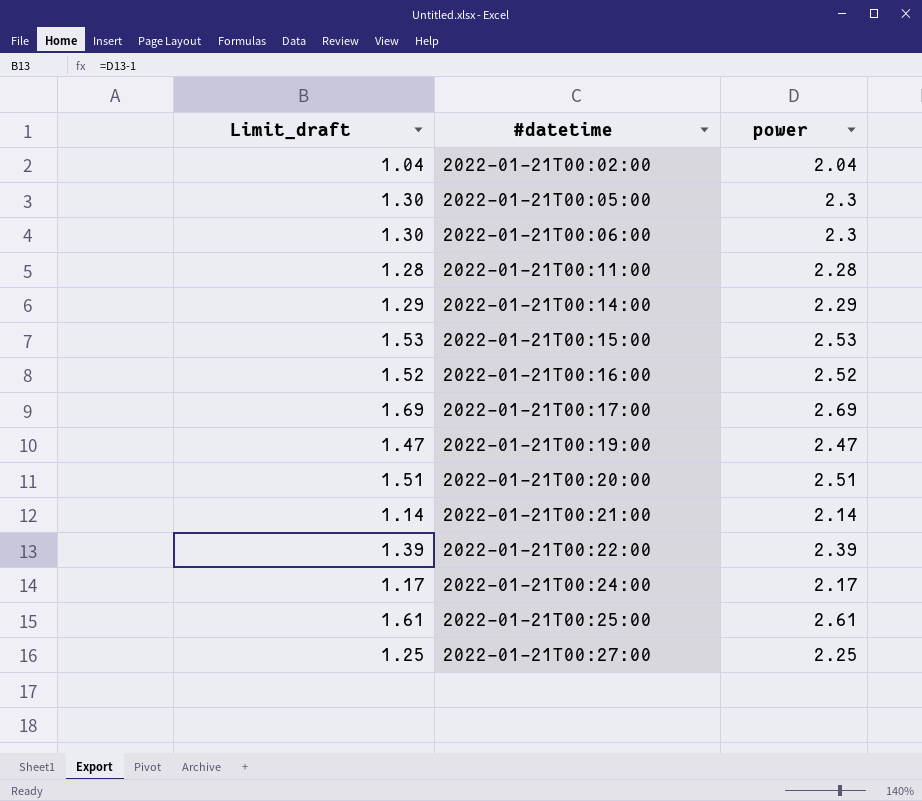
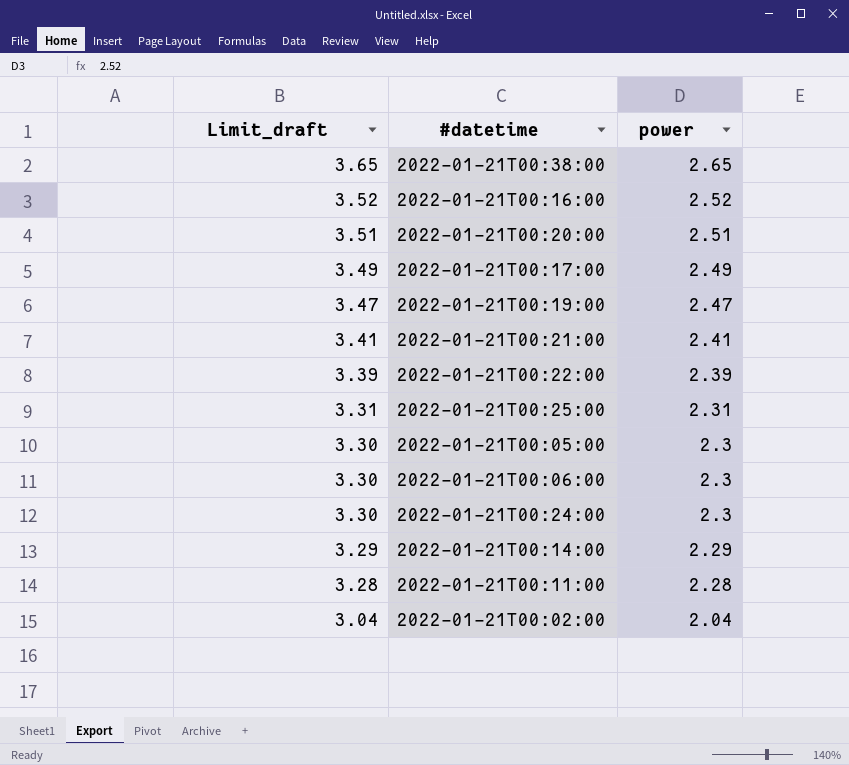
row order: #datetime ascending -> Limit_draft descending
column Limit_draft | formula: [power] - 1 -> [power] + 1
row 2022-01-21T00:15:00: 1.53 | 2.53 -> none
row 2022-01-21T00:27:00: 1.25 | 2.25 -> none
row 2022-01-21T00:38:00: none -> 3.65 | 2.65
2022-01-21T00:17:00 | power: 2.69 -> 2.49
2022-01-21T00:21:00 | power: 2.14 -> 2.41
2022-01-21T00:25:00 | power: 2.61 -> 2.31
2022-01-21T00:24:00 | power: 2.17 -> 2.3

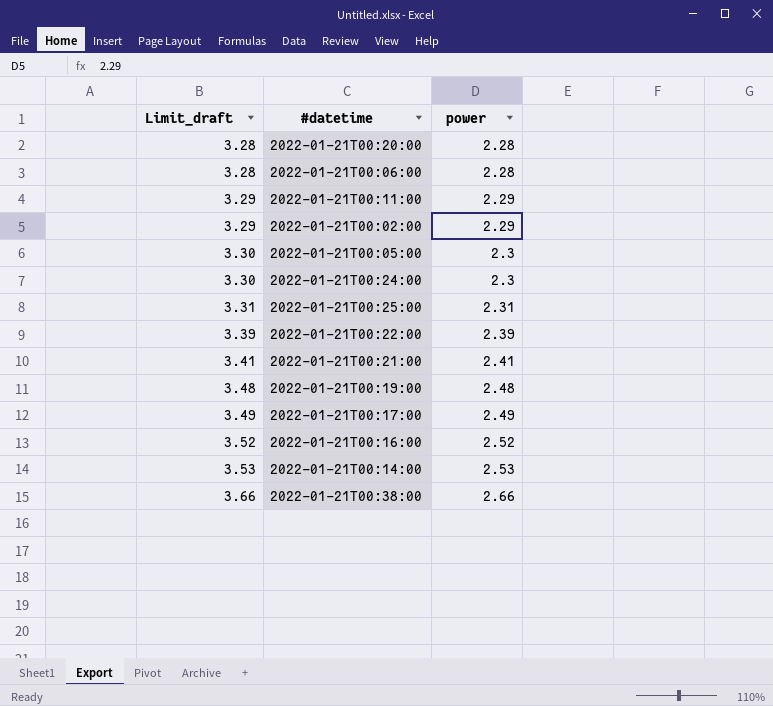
row order: Limit_draft descending -> Limit_draft ascending
2022-01-21T00:20:00 | Limit_draft: 3.51 -> 3.28
2022-01-21T00:20:00 | power: 2.51 -> 2.28
2022-01-21T00:06:00 | Limit_draft: 3.30 -> 3.28
2022-01-21T00:06:00 | power: 2.3 -> 2.28
2022-01-21T00:11:00 | Limit_draft: 3.28 -> 3.29
2022-01-21T00:11:00 | power: 2.28 -> 2.29
2022-01-21T00:02:00 | Limit_draft: 3.04 -> 3.29
2022-01-21T00:02:00 | power: 2.04 -> 2.29
2022-01-21T00:19:00 | Limit_draft: 3.47 -> 3.48
2022-01-21T00:19:00 | power: 2.47 -> 2.48
2022-01-21T00:14:00 | Limit_draft: 3.29 -> 3.53
2022-01-21T00:14:00 | power: 2.29 -> 2.53
2022-01-21T00:38:00 | Limit_draft: 3.65 -> 3.66
2022-01-21T00:38:00 | power: 2.65 -> 2.66

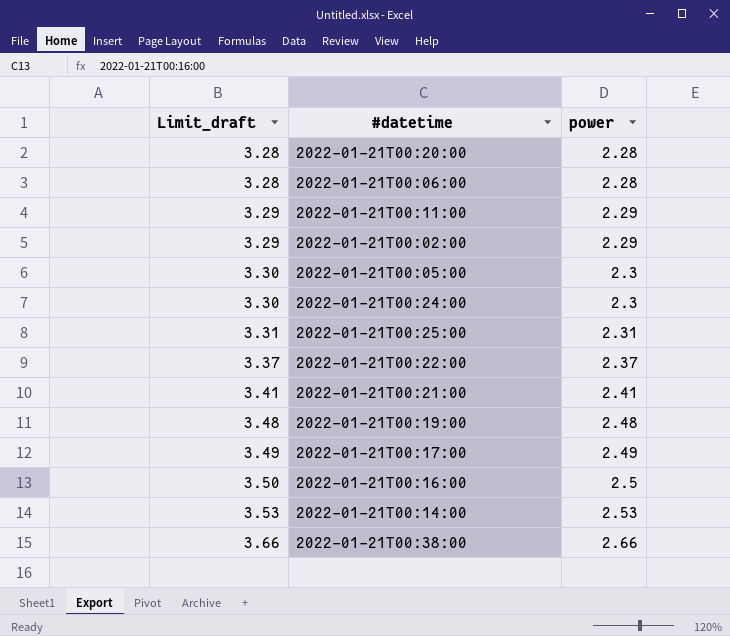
2022-01-21T00:22:00 | Limit_draft: 3.39 -> 3.37
2022-01-21T00:22:00 | power: 2.39 -> 2.37
2022-01-21T00:16:00 | Limit_draft: 3.52 -> 3.50
2022-01-21T00:16:00 | power: 2.52 -> 2.5

